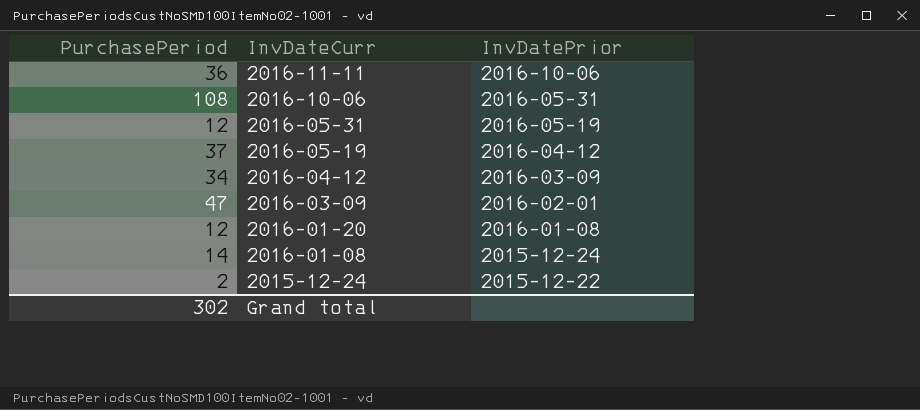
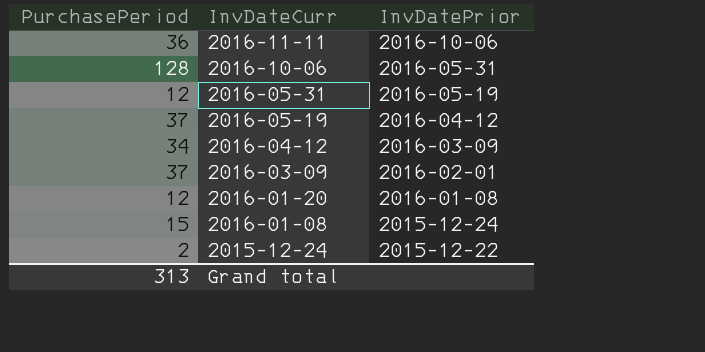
2016-10-06 | PurchasePeriod: 108 -> 128
2016-03-09 | PurchasePeriod: 47 -> 37
2016-01-08 | PurchasePeriod: 14 -> 15
Grand total | PurchasePeriod: 302 -> 313

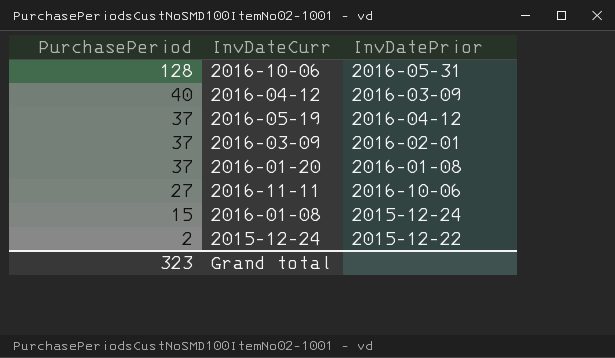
row order: InvDateCurr descending -> PurchasePeriod descending
row 2016-05-31: 12 | 2016-05-19 -> none
2016-04-12 | PurchasePeriod: 34 -> 40
2016-01-20 | PurchasePeriod: 12 -> 37
2016-11-11 | PurchasePeriod: 36 -> 27
Grand total | PurchasePeriod: 313 -> 323

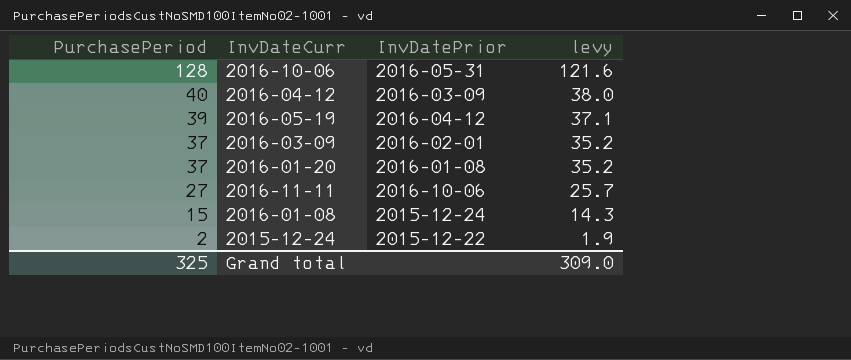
column levy | formula: none -> [PurchasePeriod] * 0.95
2016-05-19 | PurchasePeriod: 37 -> 39
Grand total | PurchasePeriod: 323 -> 325

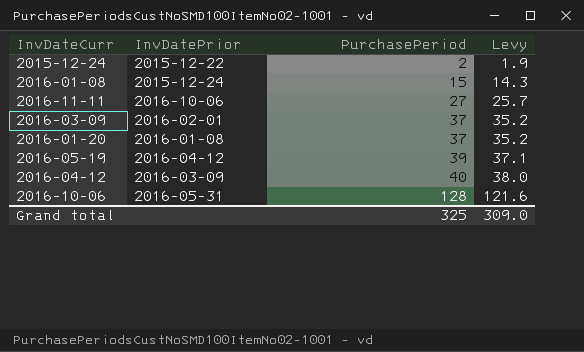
row order: PurchasePeriod descending -> PurchasePeriod ascending
column PurchasePeriod | position: 1 -> 3
column name: levy -> Levy

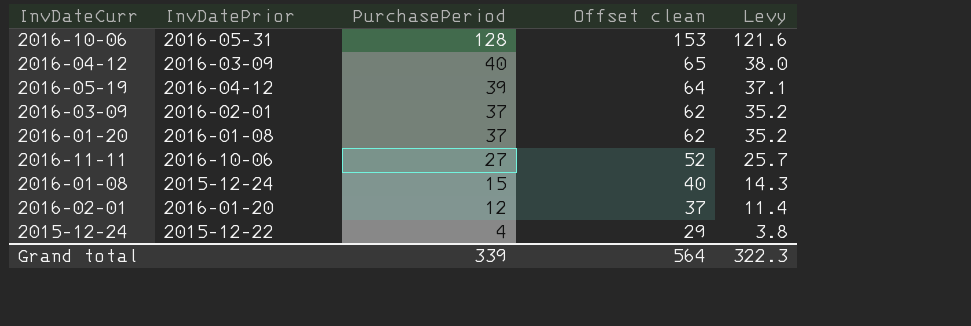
row order: PurchasePeriod ascending -> PurchasePeriod descending
column Offset clean | formula: none -> [PurchasePeriod] + 25
row 2016-02-01: none -> 2016-01-20 | 12 | 37 | 11.4
2015-12-24 | PurchasePeriod: 2 -> 4
2015-12-24 | Levy: 1.9 -> 3.8
Grand total | PurchasePeriod: 325 -> 339
Grand total | Levy: 309.0 -> 322.3

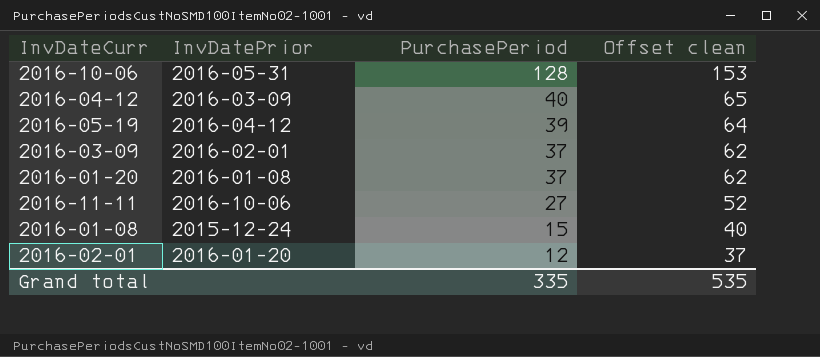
column Levy | formula: [PurchasePeriod] * 0.95 -> none
row 2015-12-24: 2015-12-22 | 4 | 29 | 3.8 -> none
Grand total | PurchasePeriod: 339 -> 335
Grand total | Offset clean: 564 -> 535

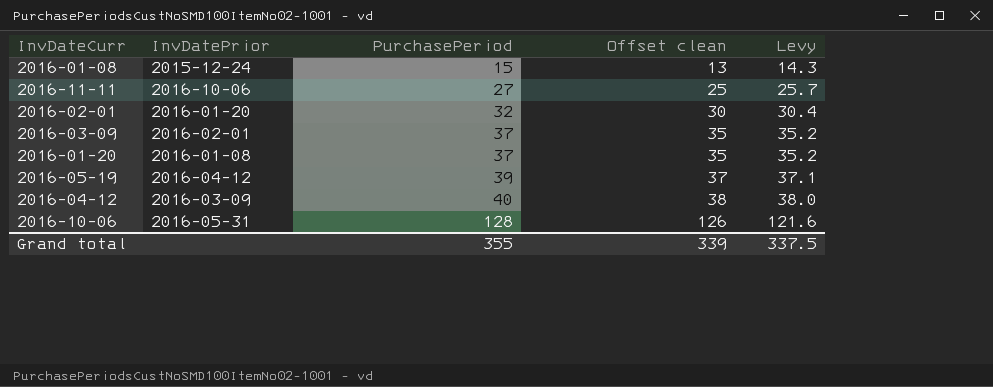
row order: PurchasePeriod descending -> PurchasePeriod ascending
column Offset clean | formula: [PurchasePeriod] + 25 -> [PurchasePeriod] - 2
column Levy | formula: none -> [PurchasePeriod] * 0.95
2016-02-01 | PurchasePeriod: 12 -> 32
Grand total | PurchasePeriod: 335 -> 355
Grand total | Offset clean: 535 -> 339

